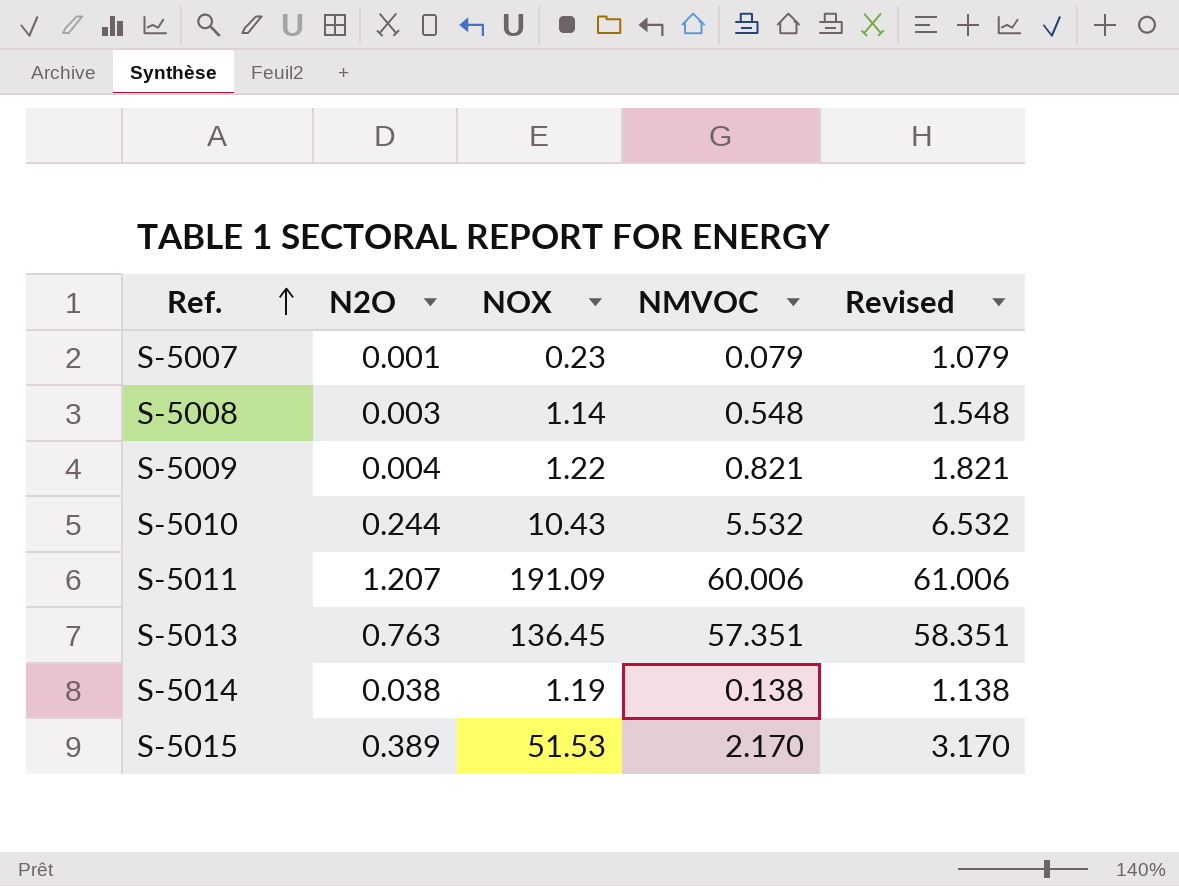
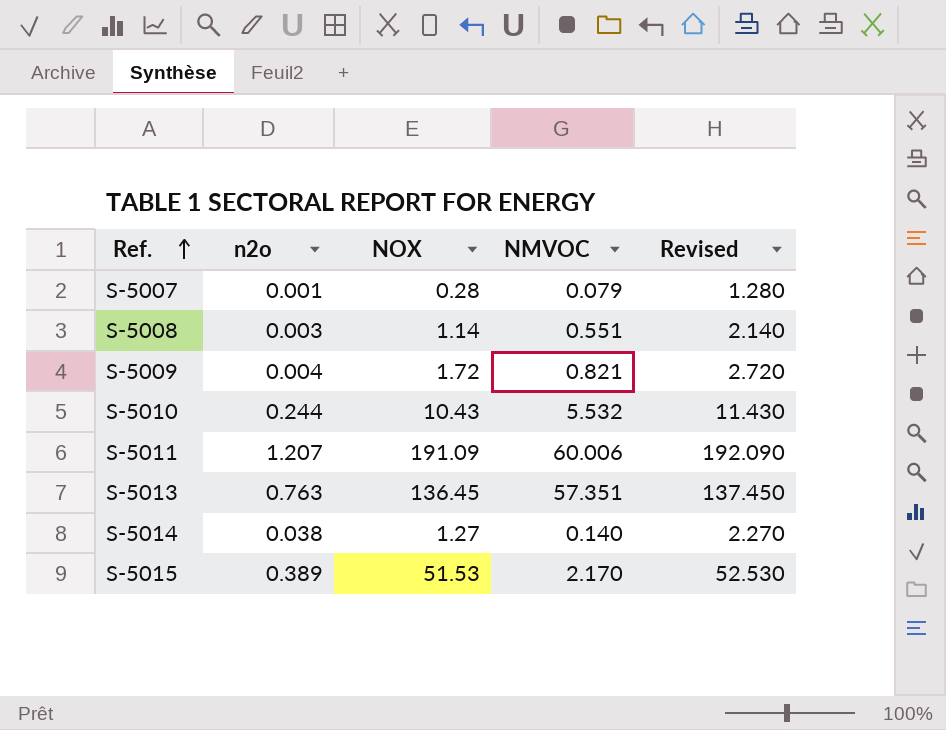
column name: N2O -> n2o
column Revised | formula: [NMVOC] + 1 -> [NOX] + 1
S-5007 | NOX: 0.23 -> 0.28
S-5008 | NMVOC: 0.548 -> 0.551
S-5009 | NOX: 1.22 -> 1.72
S-5014 | NOX: 1.19 -> 1.27
S-5014 | NMVOC: 0.138 -> 0.140

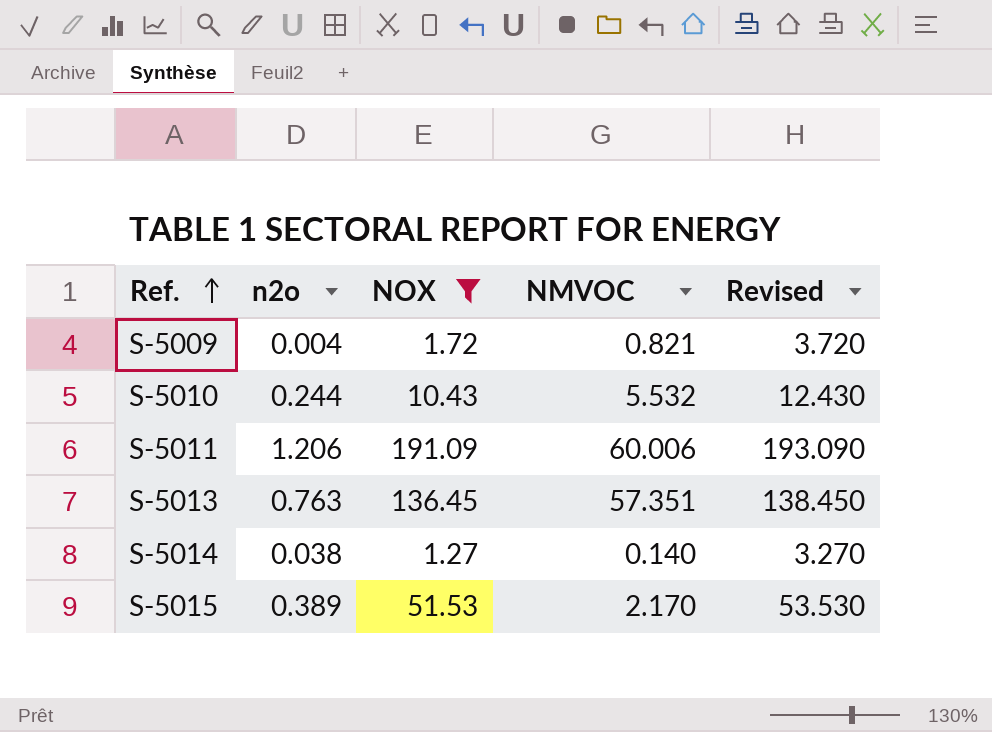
filter: none -> NOX >= 1.27
column Revised | formula: [NOX] + 1 -> [NOX] + 2
S-5011 | n2o: 1.207 -> 1.206

